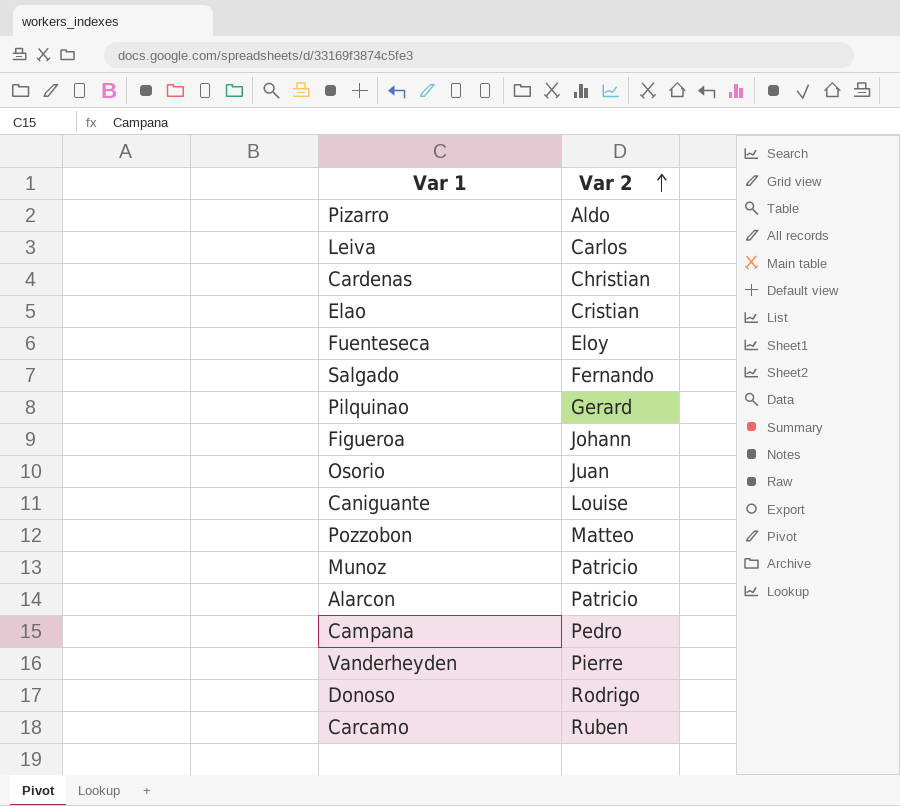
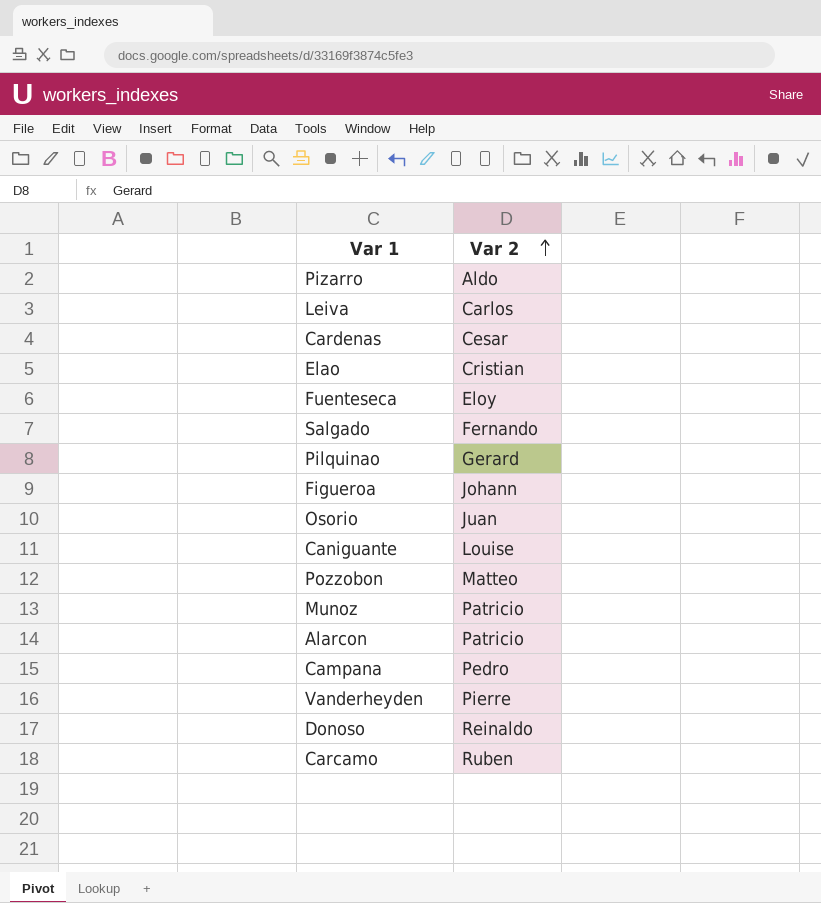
Cardenas | Var 2: Christian -> Cesar
Donoso | Var 2: Rodrigo -> Reinaldo

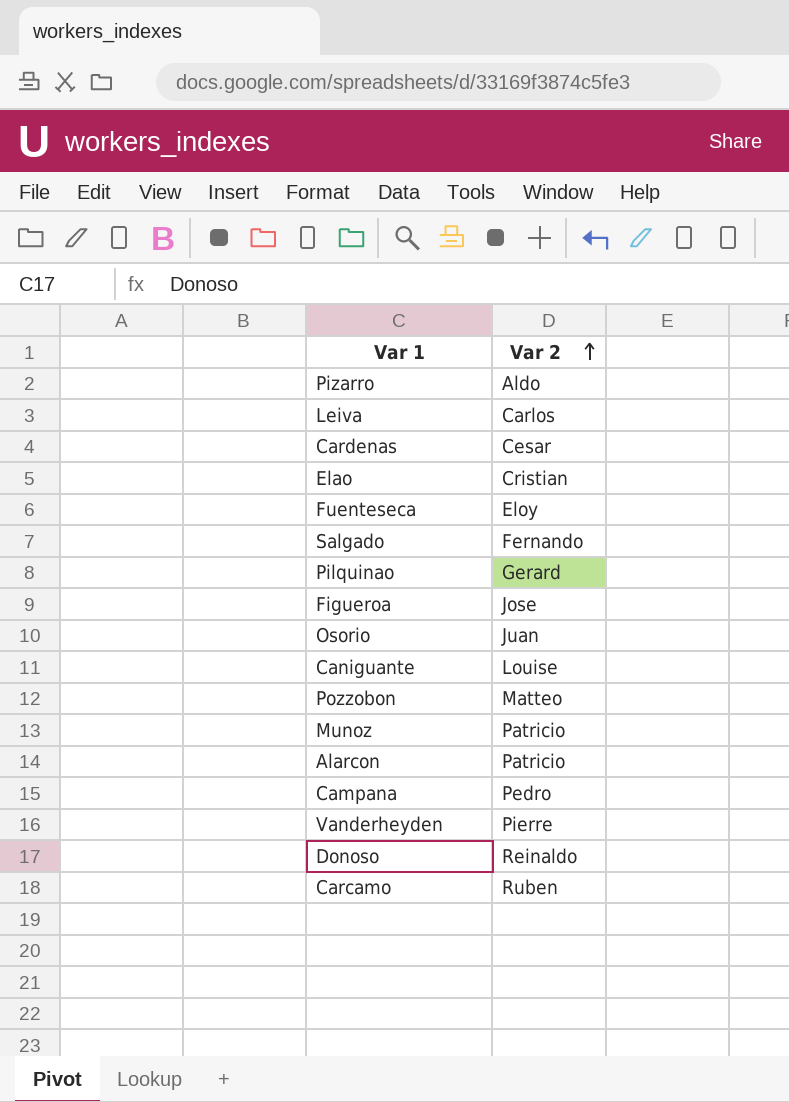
Figueroa | Var 2: Johann -> Jose

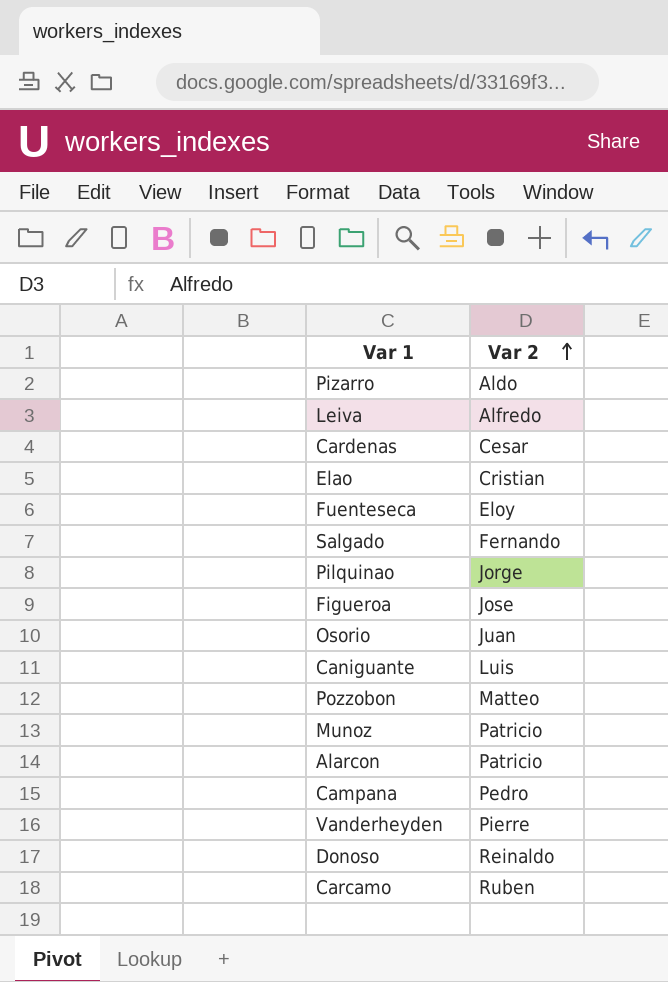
Leiva | Var 2: Carlos -> Alfredo
Pilquinao | Var 2: Gerard -> Jorge
Caniguante | Var 2: Louise -> Luis

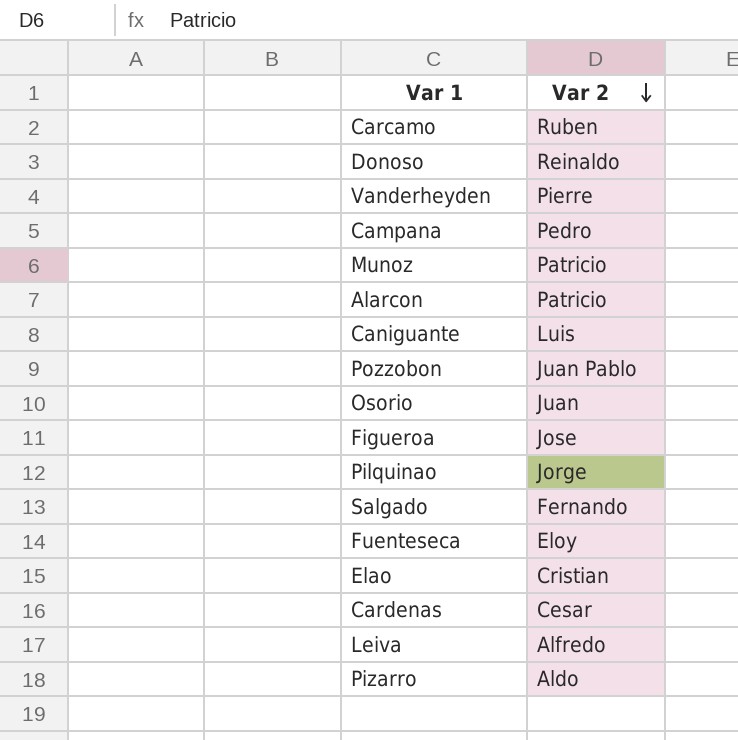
row order: Var 2 ascending -> Var 2 descending
Pozzobon | Var 2: Matteo -> Juan Pablo

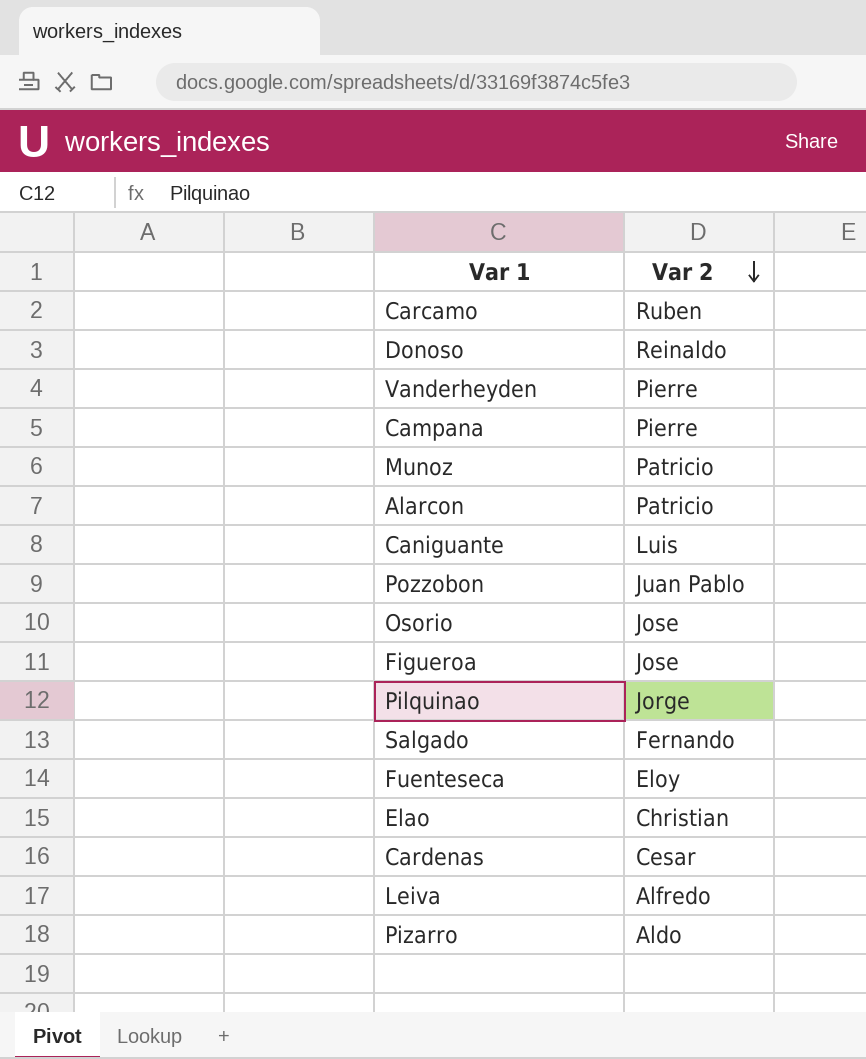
Campana | Var 2: Pedro -> Pierre
Osorio | Var 2: Juan -> Jose
Elao | Var 2: Cristian -> Christian

